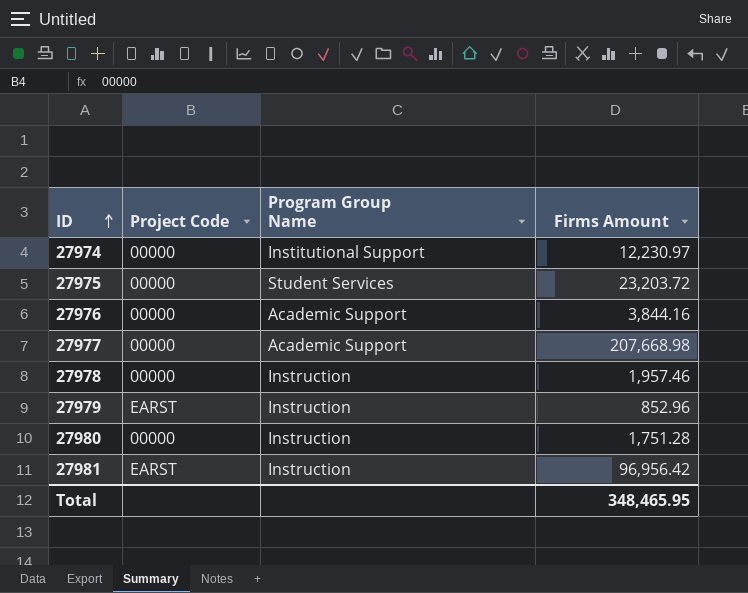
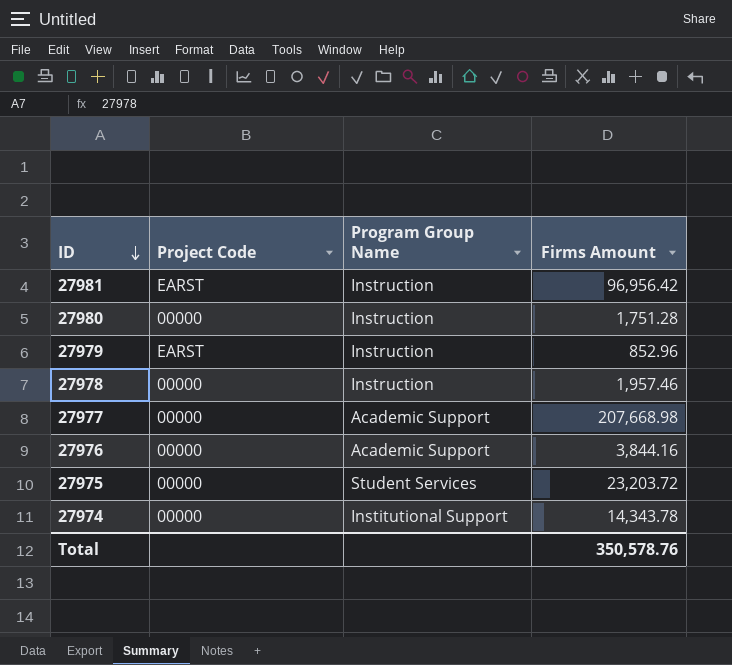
row order: ID ascending -> ID descending
27974 | Firms Amount: 12,230.97 -> 14,343.78
Total | Firms Amount: 348,465.95 -> 350,578.76

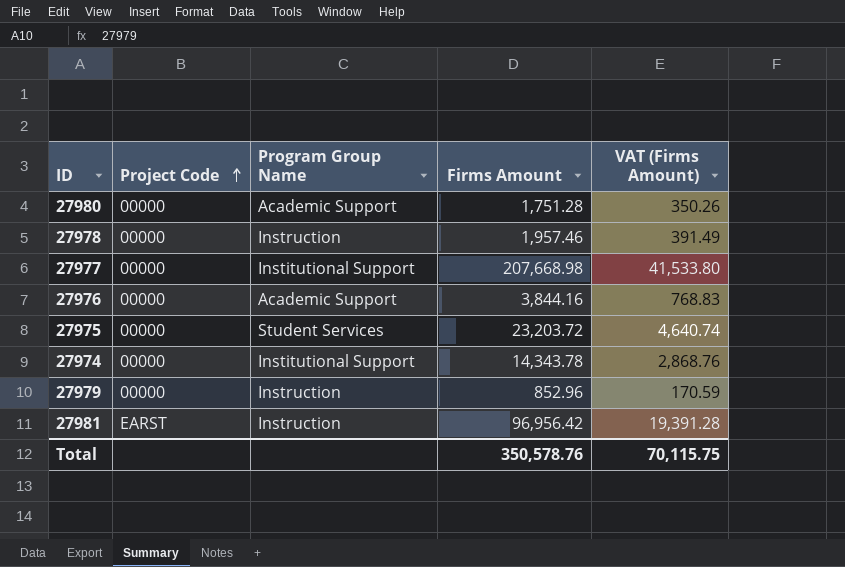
row order: ID descending -> Project Code ascending
column VAT (Firms Amount) | formula: none -> [Firms Amount] * 0.2
27980 | Program Group Name: Instruction -> Academic Support
27977 | Program Group Name: Academic Support -> Institutional Support
27979 | Project Code: EARST -> 00000

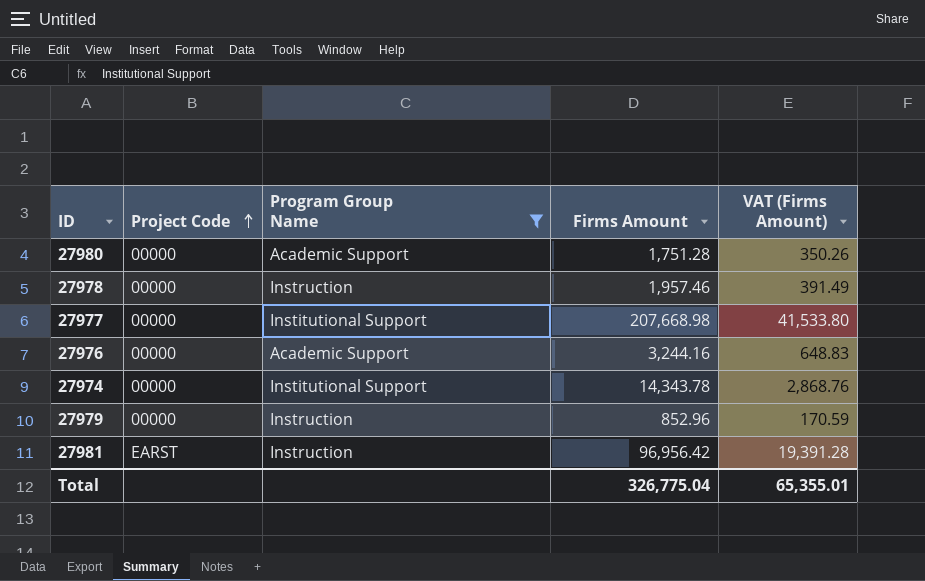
filter: none -> Program Group Name != Student Services
27976 | Firms Amount: 3,844.16 -> 3,244.16
27976 | VAT (Firms Amount): 768.83 -> 648.83
Total | Firms Amount: 350,578.76 -> 326,775.04
Total | VAT (Firms Amount): 70,115.75 -> 65,355.01

